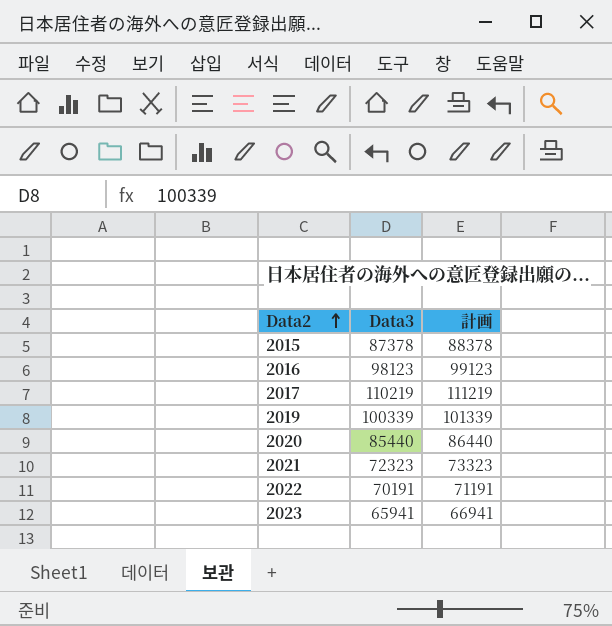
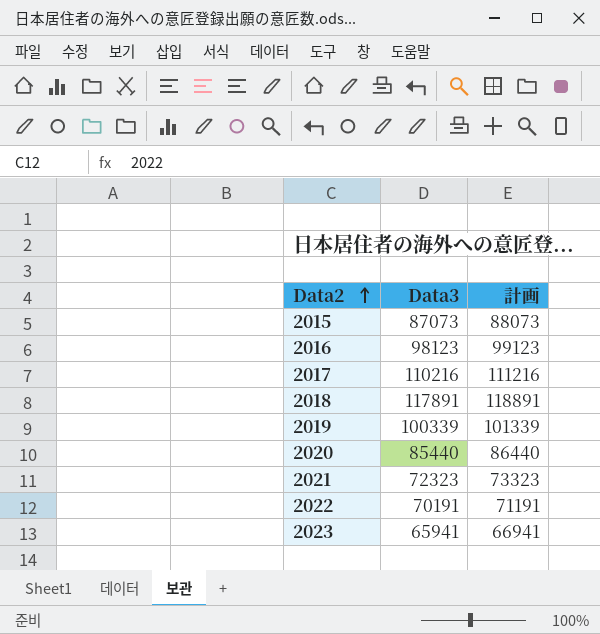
2015 | Data3: 87378 -> 87073
2015 | 計画: 88378 -> 88073
2017 | Data3: 110219 -> 110216
2017 | 計画: 111219 -> 111216
row 2018: none -> 117891 | 118891

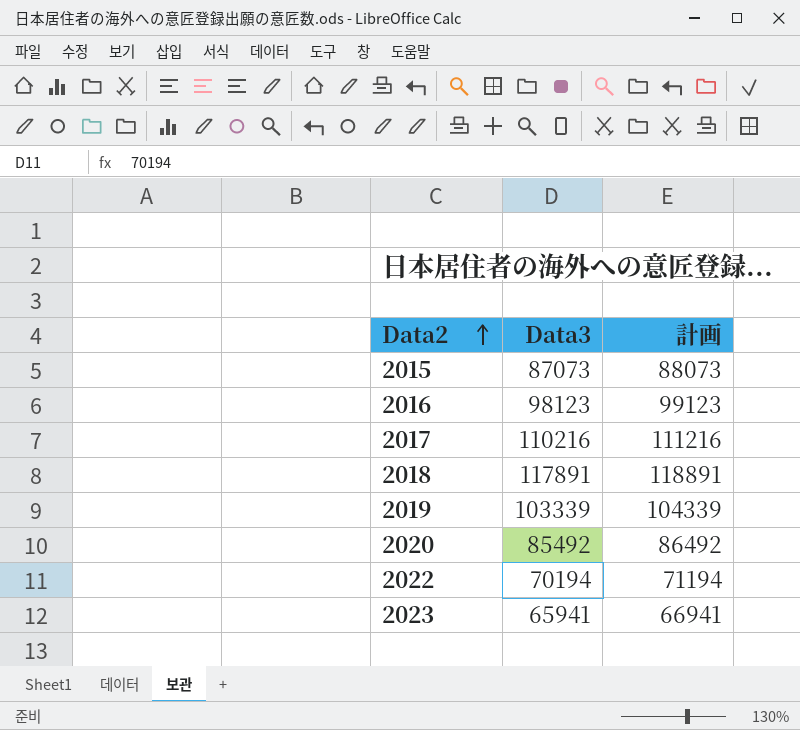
row 2021: 72323 | 73323 -> none
2019 | Data3: 100339 -> 103339
2019 | 計画: 101339 -> 104339
2020 | Data3: 85440 -> 85492
2020 | 計画: 86440 -> 86492
2022 | Data3: 70191 -> 70194
2022 | 計画: 71191 -> 71194

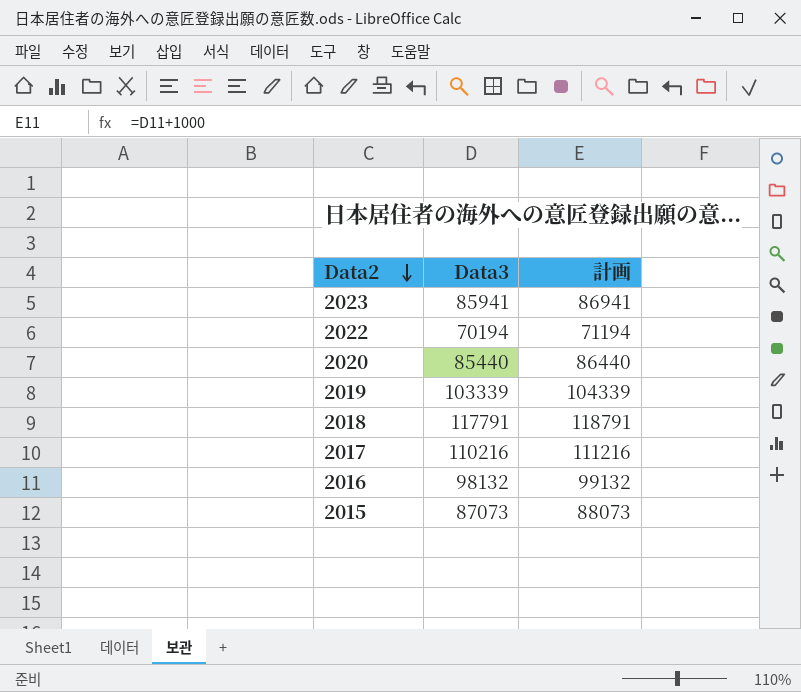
row order: Data2 ascending -> Data2 descending
2023 | Data3: 65941 -> 85941
2023 | 計画: 66941 -> 86941
2020 | Data3: 85492 -> 85440
2020 | 計画: 86492 -> 86440
2018 | Data3: 117891 -> 117791
2018 | 計画: 118891 -> 118791
2016 | Data3: 98123 -> 98132
2016 | 計画: 99123 -> 99132

